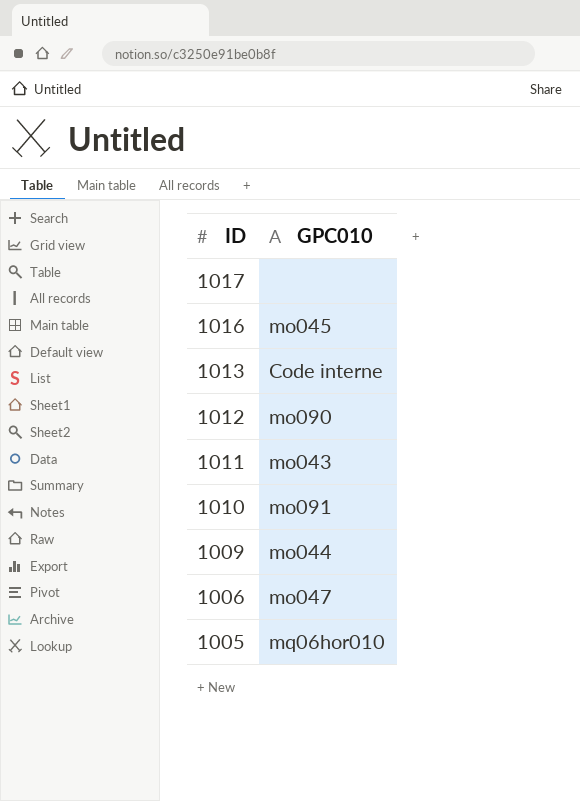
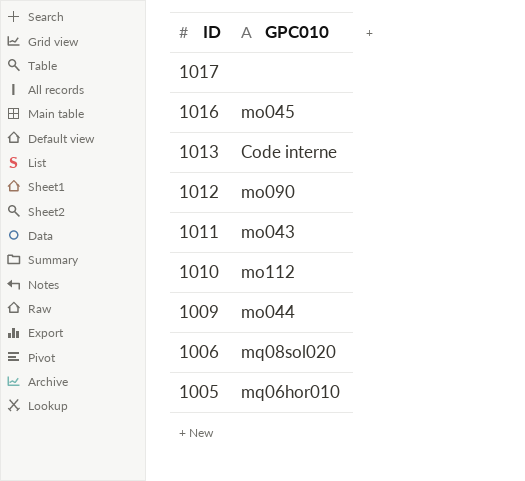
1010 | GPC010: mo091 -> mo112
1006 | GPC010: mo047 -> mq08sol020

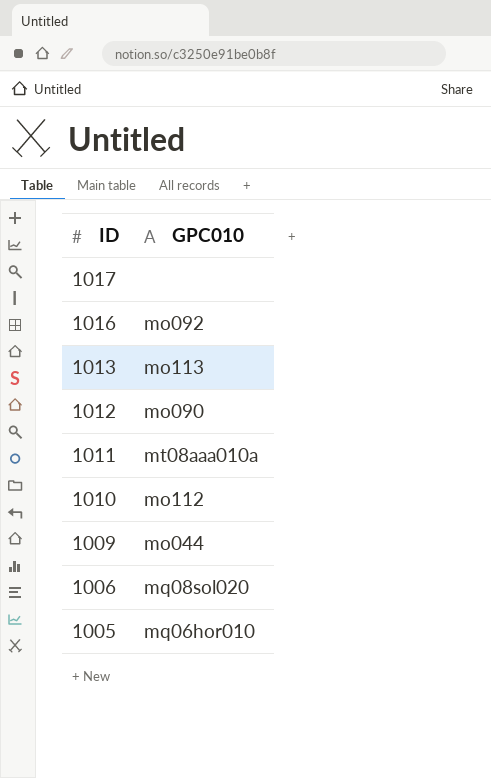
1016 | GPC010: mo045 -> mo092
1013 | GPC010: Code interne -> mo113
1011 | GPC010: mo043 -> mt08aaa010a

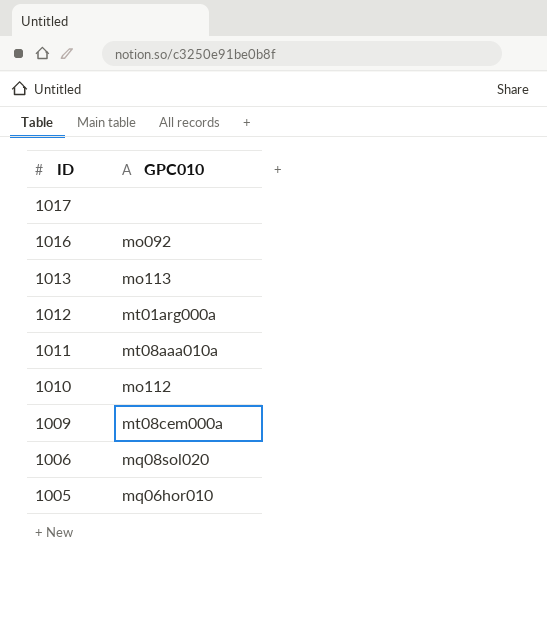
1012 | GPC010: mo090 -> mt01arg000a
1009 | GPC010: mo044 -> mt08cem000a

